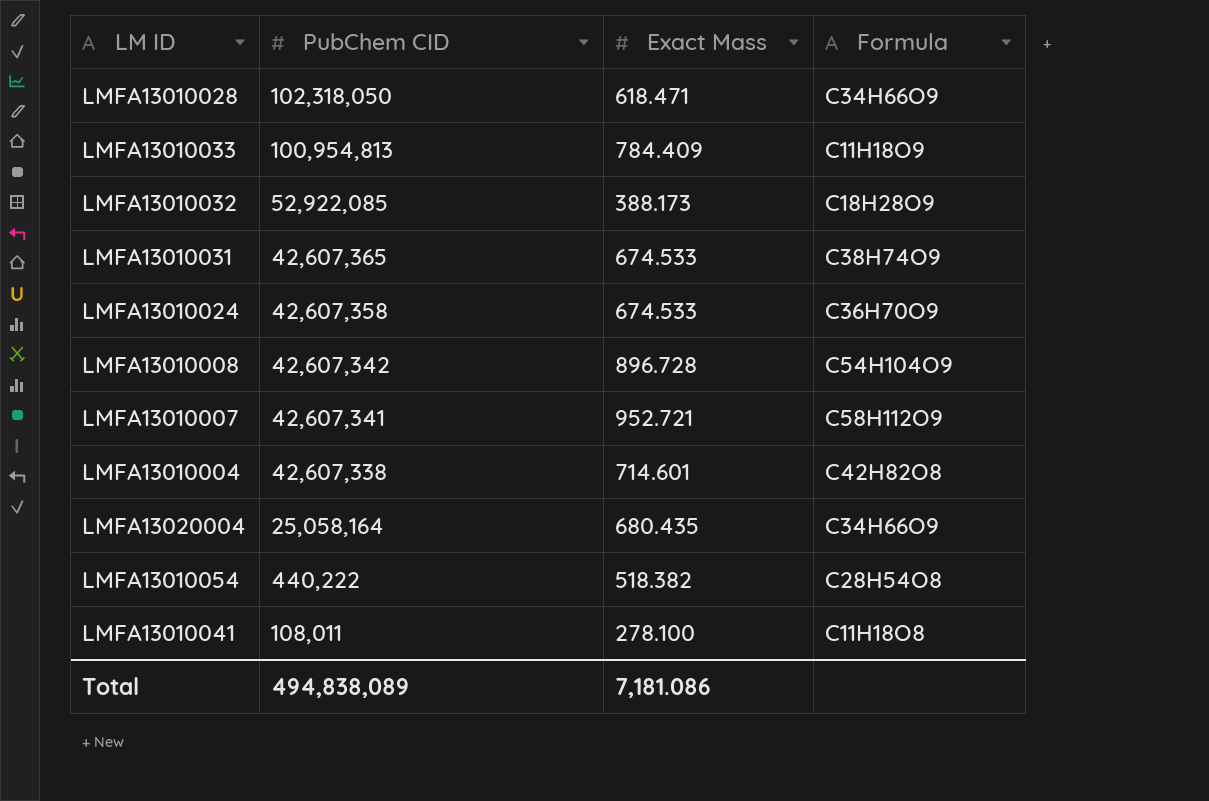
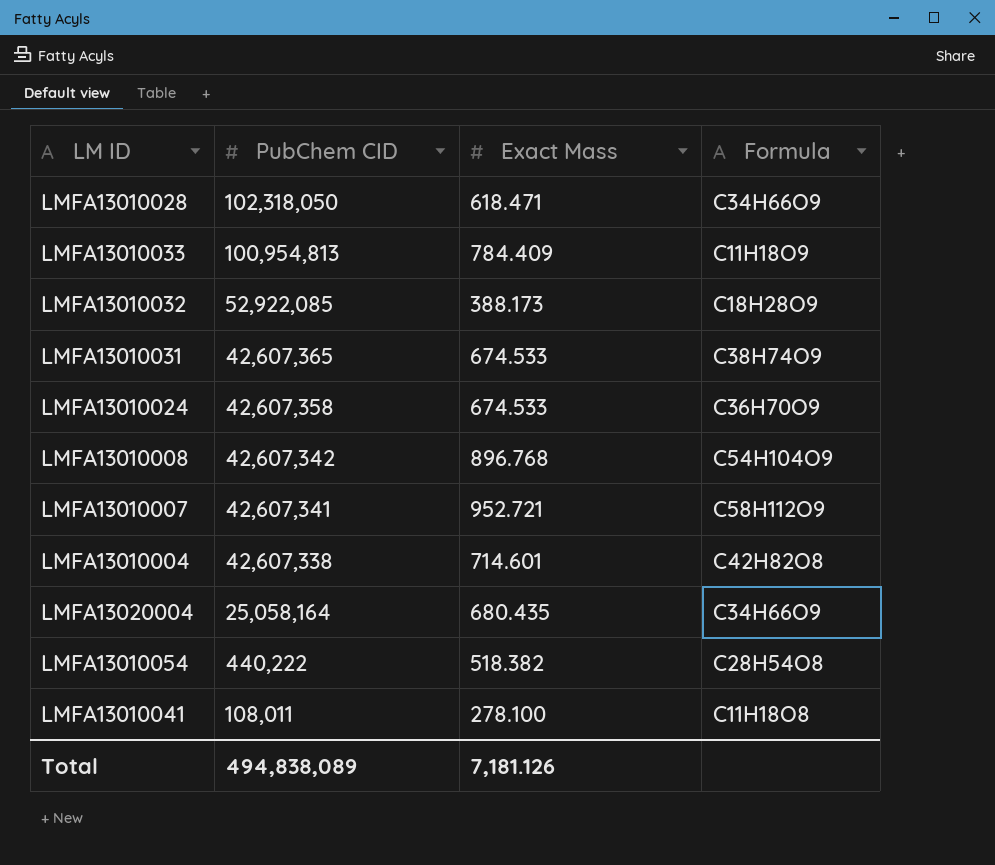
LMFA13010008 | Exact Mass: 896.728 -> 896.768
Total | Exact Mass: 7,181.086 -> 7,181.126

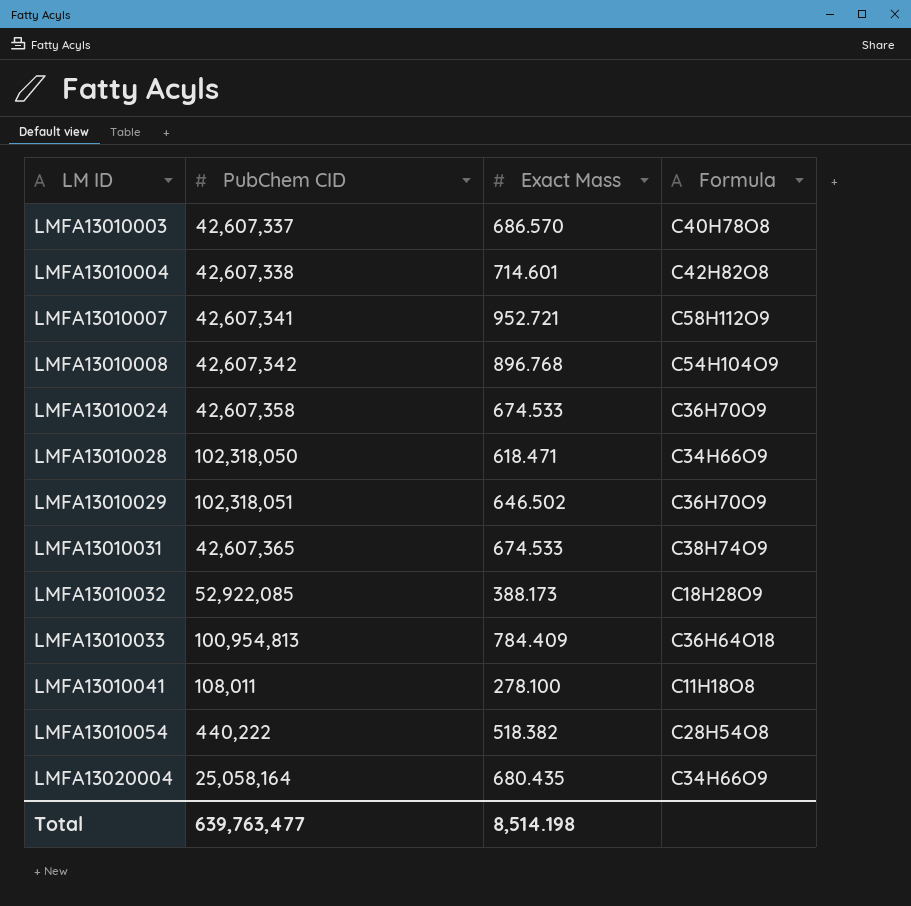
row order: PubChem CID descending -> LM ID ascending
row LMFA13010003: none -> 42,607,337 | 686.570 | C40H78O8
row LMFA13010029: none -> 102,318,051 | 646.502 | C36H70O9
LMFA13010033 | Formula: C11H18O9 -> C36H64O18
Total | PubChem CID: 494,838,089 -> 639,763,477
Total | Exact Mass: 7,181.126 -> 8,514.198

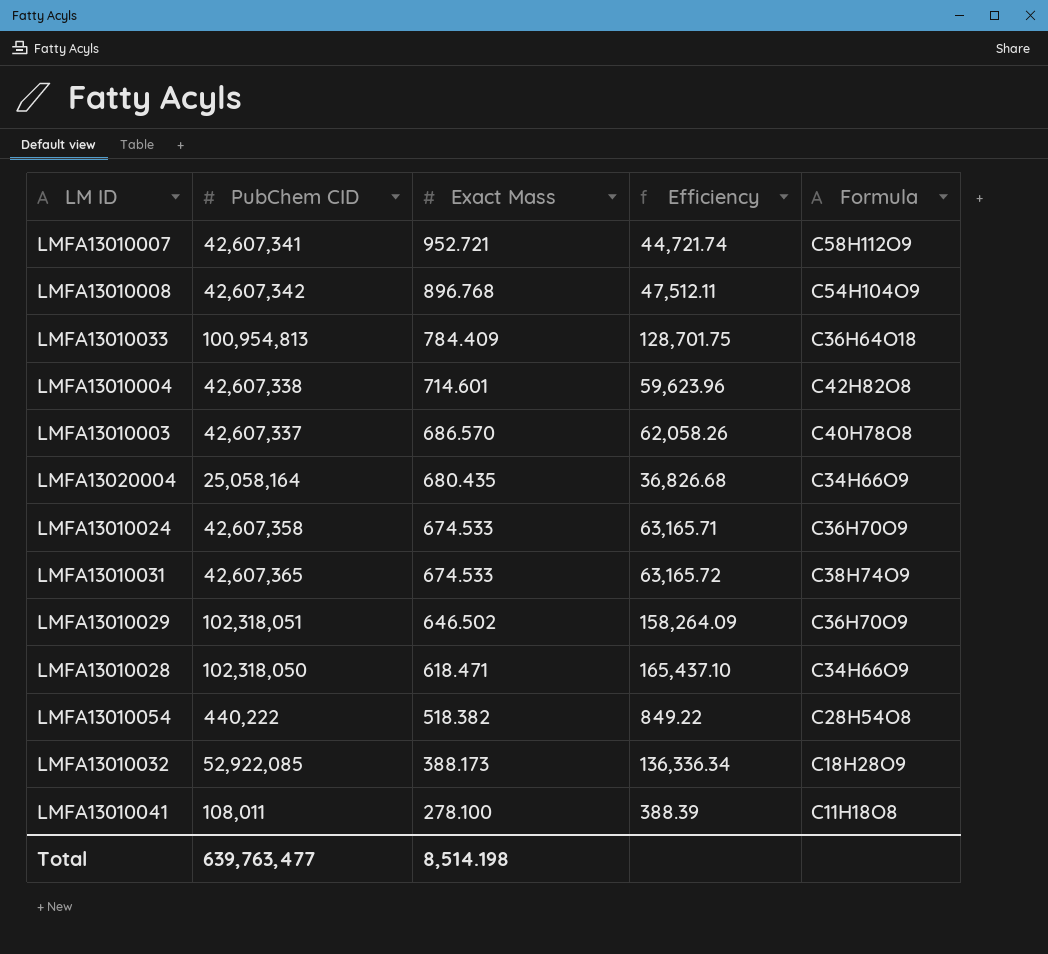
row order: LM ID ascending -> Exact Mass descending
column Efficiency | formula: none -> [PubChem CID] / [Exact Mass]

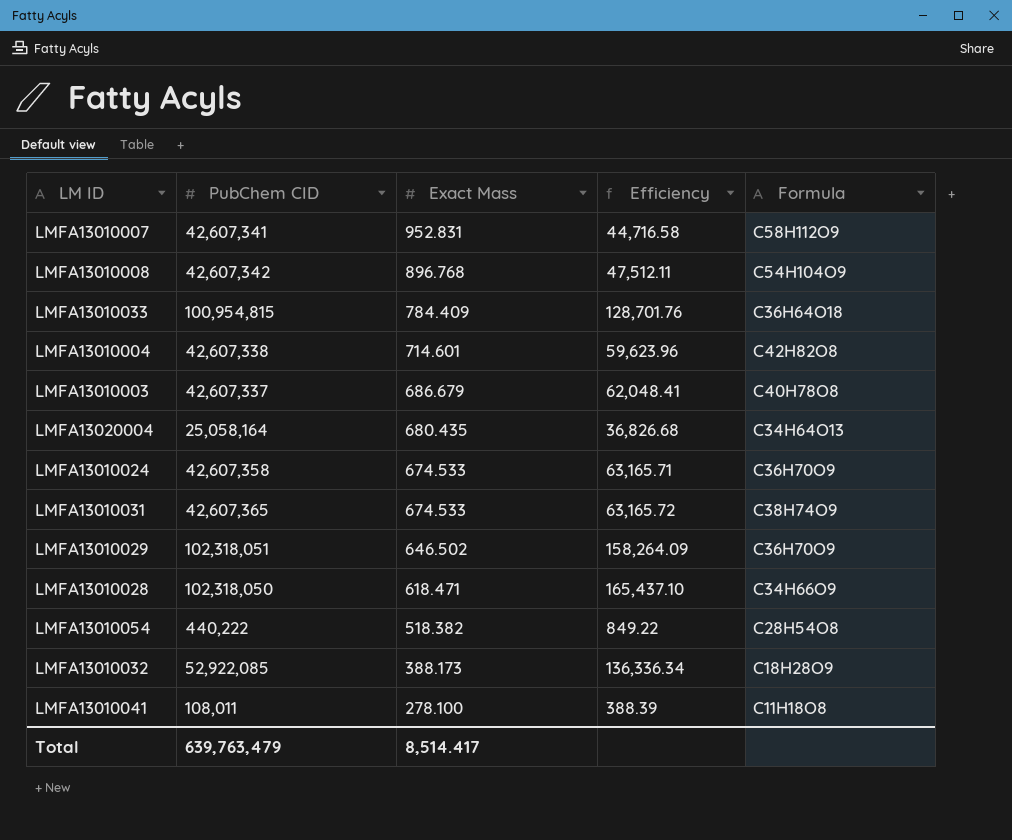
LMFA13010007 | Exact Mass: 952.721 -> 952.831
LMFA13010007 | Efficiency: 44,721.74 -> 44,716.58
LMFA13010033 | PubChem CID: 100,954,813 -> 100,954,815
LMFA13010033 | Efficiency: 128,701.75 -> 128,701.76
LMFA13010003 | Exact Mass: 686.570 -> 686.679
LMFA13010003 | Efficiency: 62,058.26 -> 62,048.41
LMFA13020004 | Formula: C34H66O9 -> C34H64O13
Total | PubChem CID: 639,763,477 -> 639,763,479
Total | Exact Mass: 8,514.198 -> 8,514.417

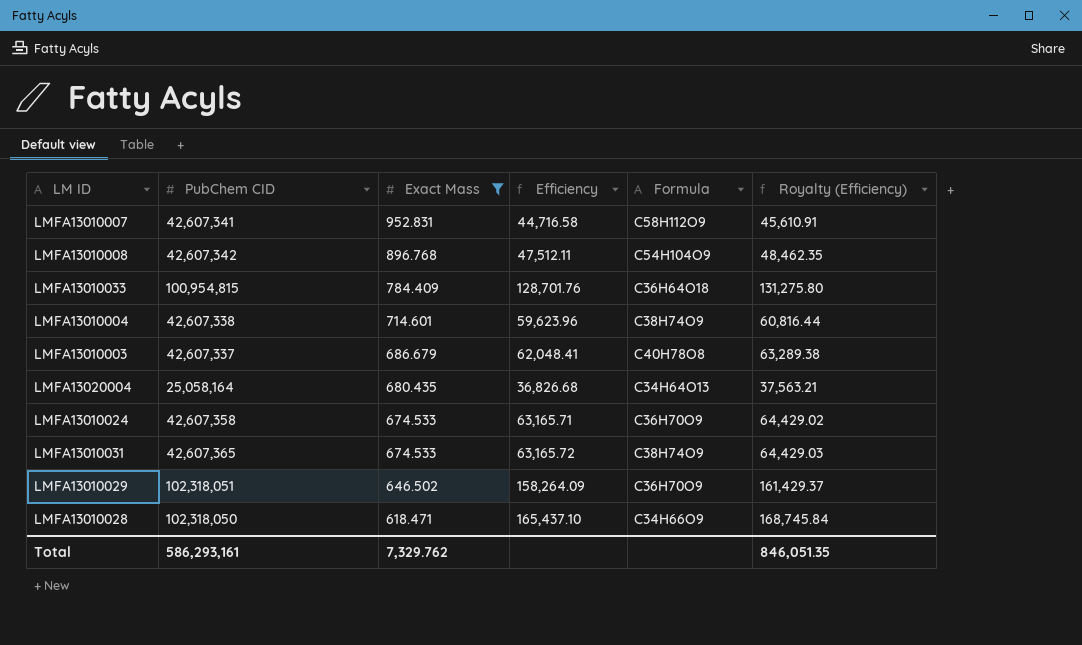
filter: none -> Exact Mass >= 618.471
column Royalty (Efficiency) | formula: none -> [Efficiency] * 1.02
LMFA13010004 | Formula: C42H82O8 -> C38H74O9
Total | PubChem CID: 639,763,479 -> 586,293,161
Total | Exact Mass: 8,514.417 -> 7,329.762

